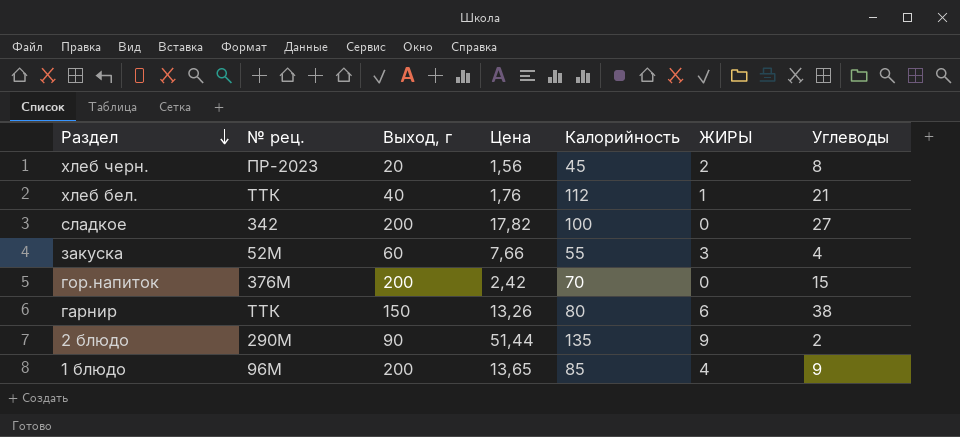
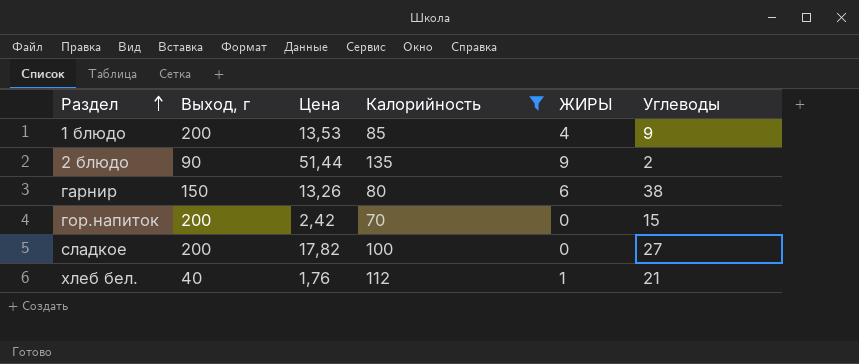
filter: none -> Калорийность >= 70
row order: Раздел descending -> Раздел ascending
column № рец. | position: 2 -> none
1 блюдо | Цена: 13,65 -> 13,53

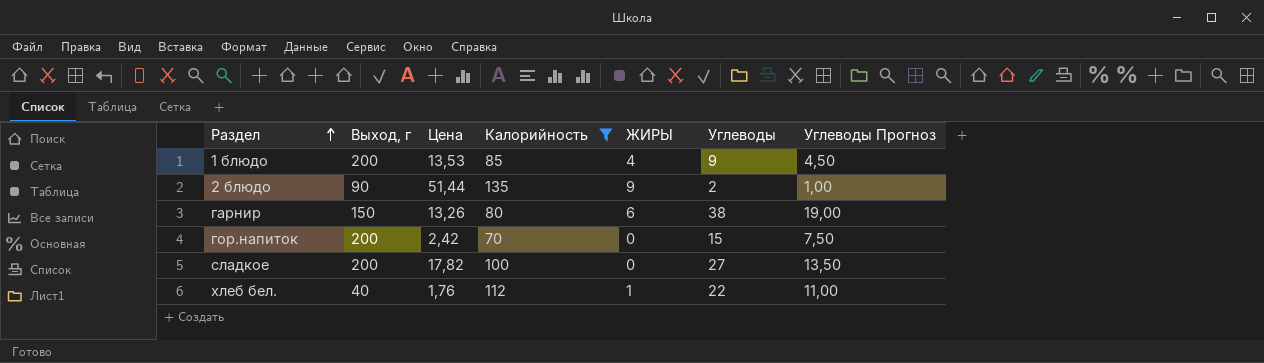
column Углеводы Прогноз | formula: none -> [Углеводы] * 0,5
хлеб бел. | Углеводы: 21 -> 22

